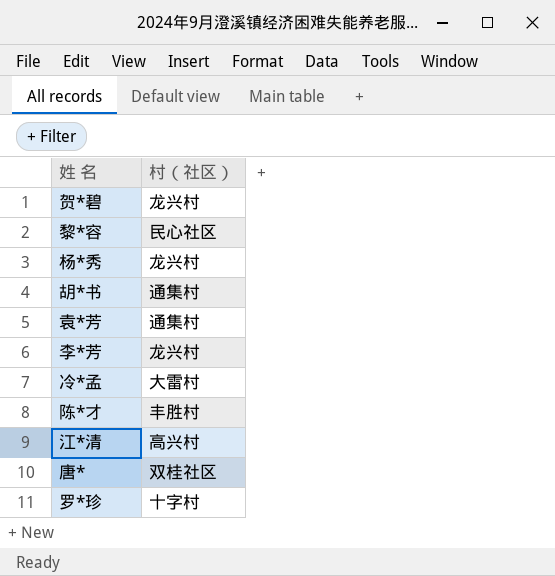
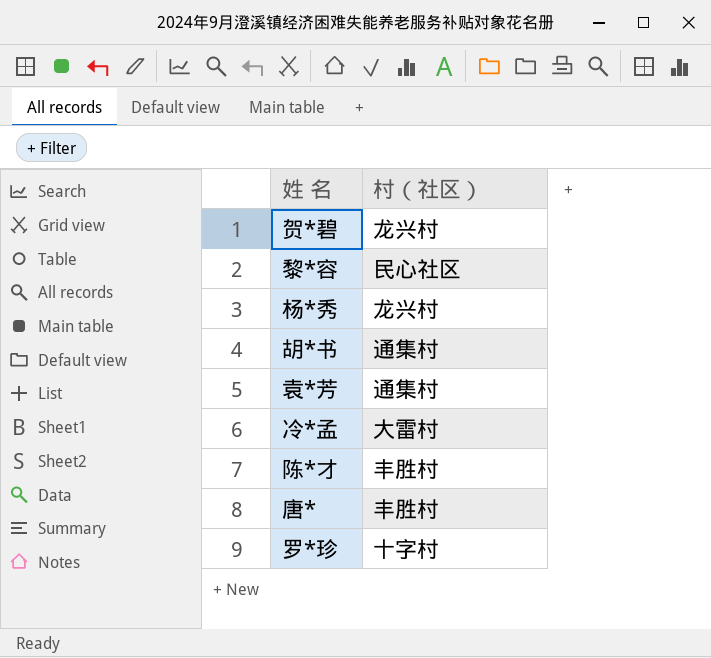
row 李*芳: 龙兴村 -> none
row 江*清: 高兴村 -> none
唐* | 村（社区）: 双桂社区 -> 丰胜村

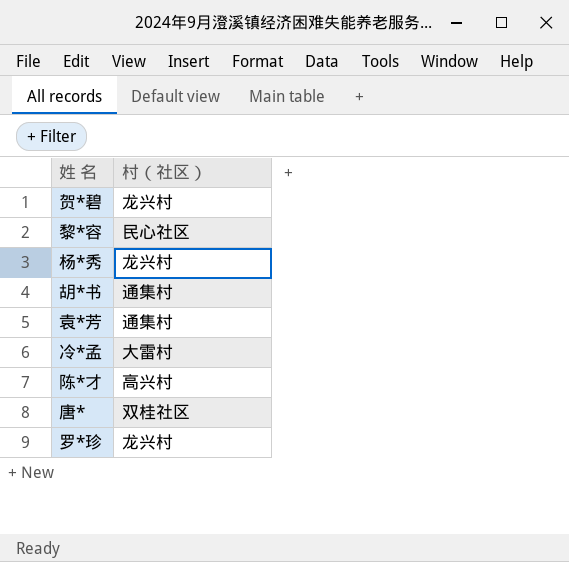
陈*才 | 村（社区）: 丰胜村 -> 高兴村
唐* | 村（社区）: 丰胜村 -> 双桂社区
罗*珍 | 村（社区）: 十字村 -> 龙兴村

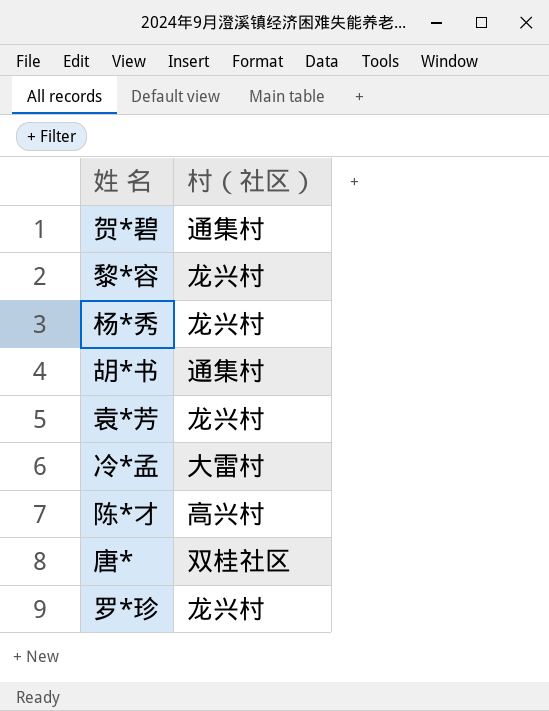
贺*碧 | 村（社区）: 龙兴村 -> 通集村
黎*容 | 村（社区）: 民心社区 -> 龙兴村
袁*芳 | 村（社区）: 通集村 -> 龙兴村

